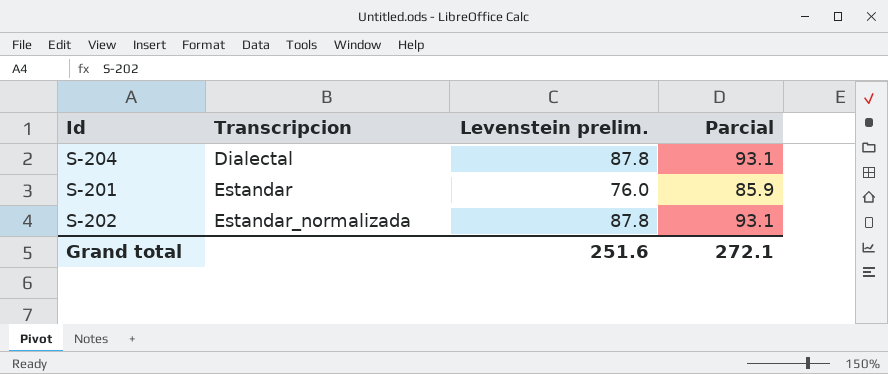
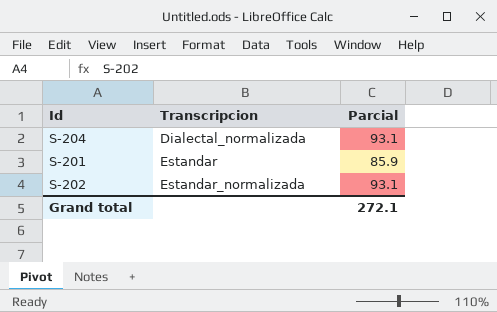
column Levenstein prelim. | position: 3 -> none
S-204 | Transcripcion: Dialectal -> Dialectal_normalizada

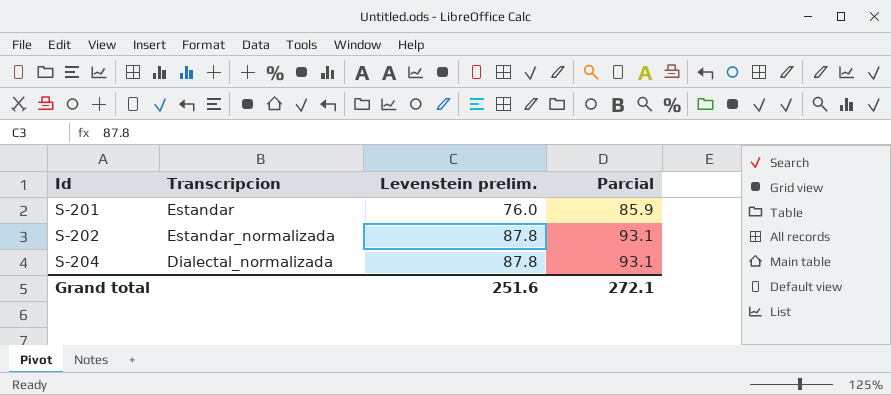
row order: Transcripcion ascending -> Id ascending
column Levenstein prelim. | position: none -> 3

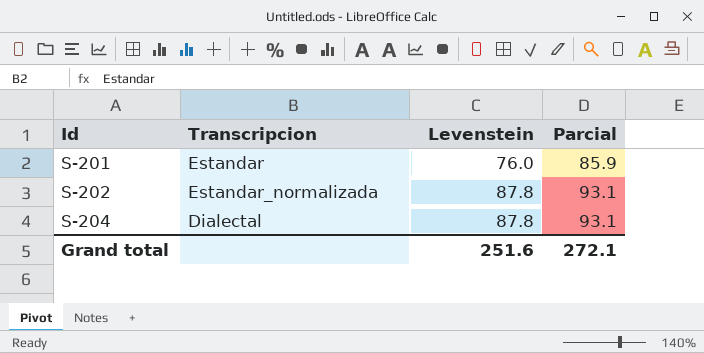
column name: Levenstein prelim. -> Levenstein
S-204 | Transcripcion: Dialectal_normalizada -> Dialectal

